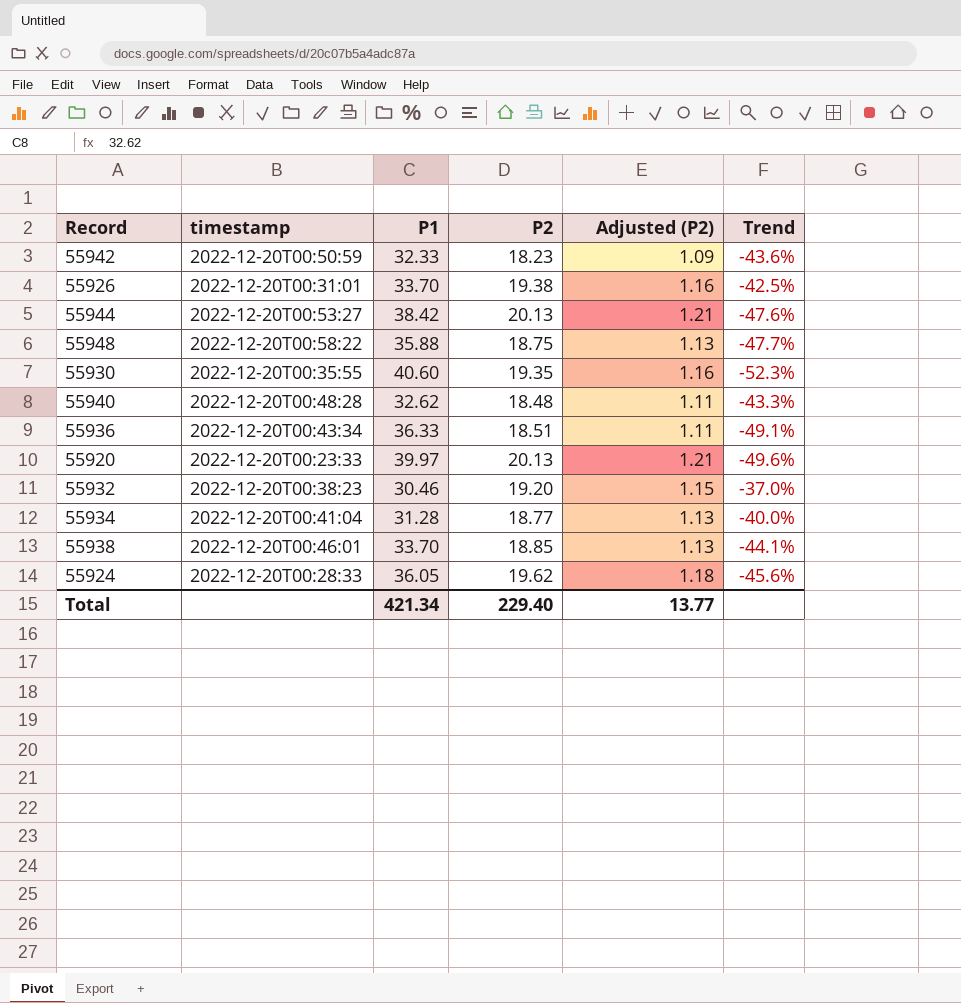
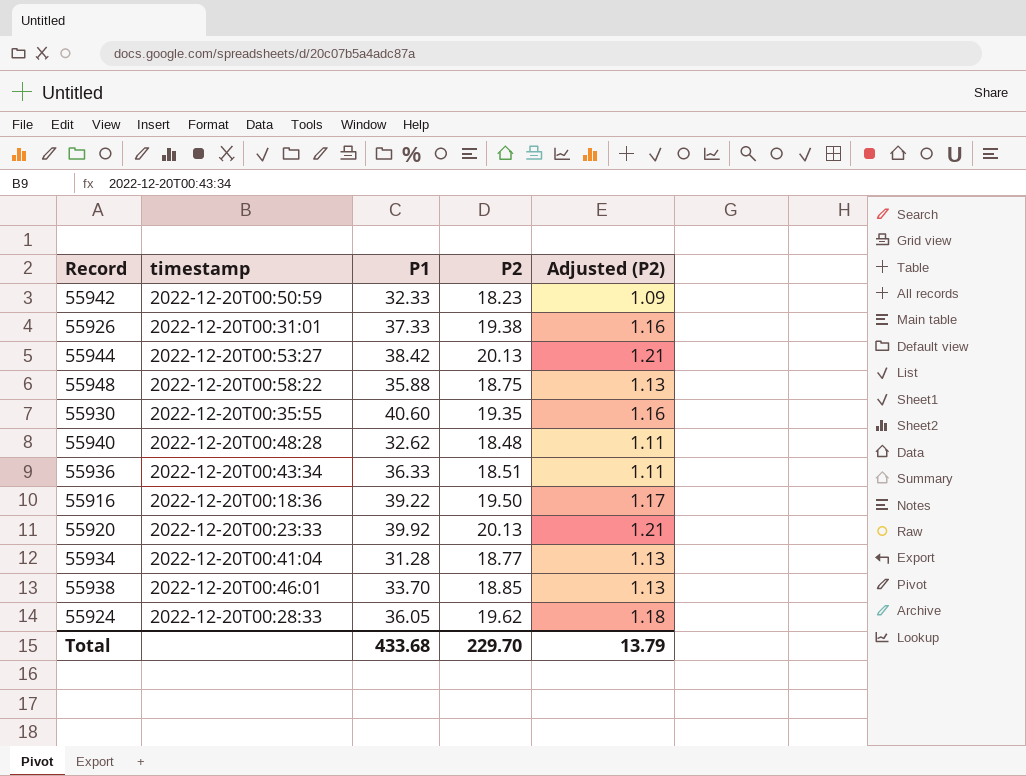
column Trend | formula: ([P2] - [P1]) / [P1] -> none
row 55932: 2022-12-20T00:38:23 | 30.46 | 19.20 | 1.15 | -37.0% -> none
55926 | P1: 33.70 -> 37.33
row 55916: none -> 2022-12-20T00:18:36 | 39.22 | 19.50 | 1.17
55920 | P1: 39.97 -> 39.92
Total | P1: 421.34 -> 433.68
Total | P2: 229.40 -> 229.70
Total | Adjusted (P2): 13.77 -> 13.79

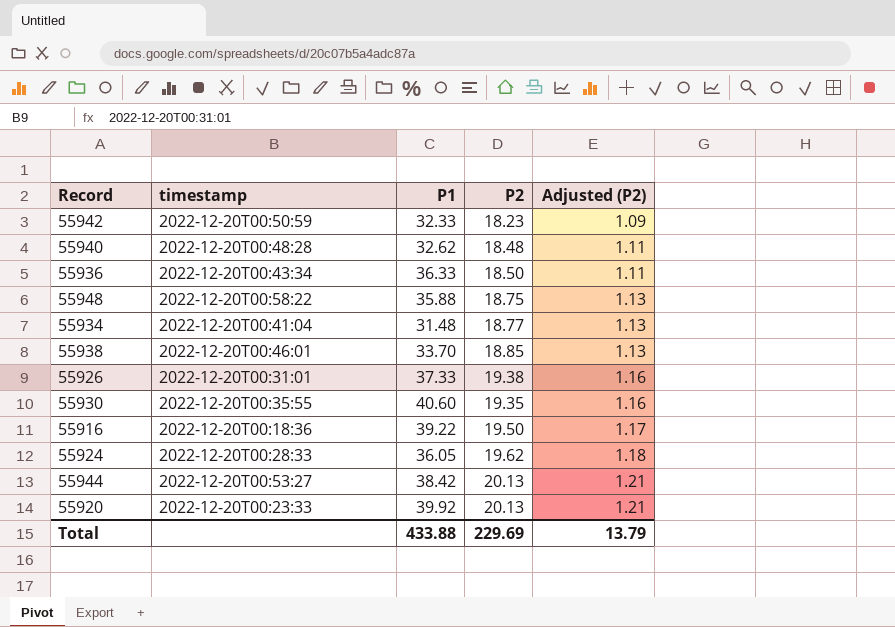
row order: none -> Adjusted (P2) ascending
55936 | P2: 18.51 -> 18.50
55934 | P1: 31.28 -> 31.48
Total | P1: 433.68 -> 433.88
Total | P2: 229.70 -> 229.69

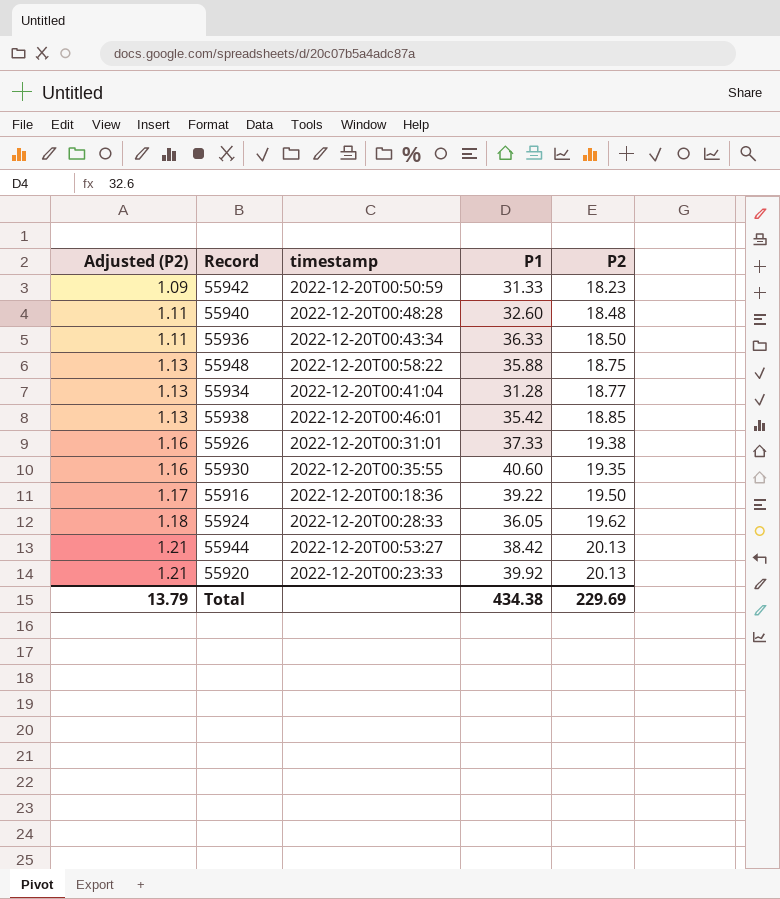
column Adjusted (P2) | position: 5 -> 1
55942 | P1: 32.33 -> 31.33
55940 | P1: 32.62 -> 32.60
55934 | P1: 31.48 -> 31.28
55938 | P1: 33.70 -> 35.42
Total | P1: 433.88 -> 434.38

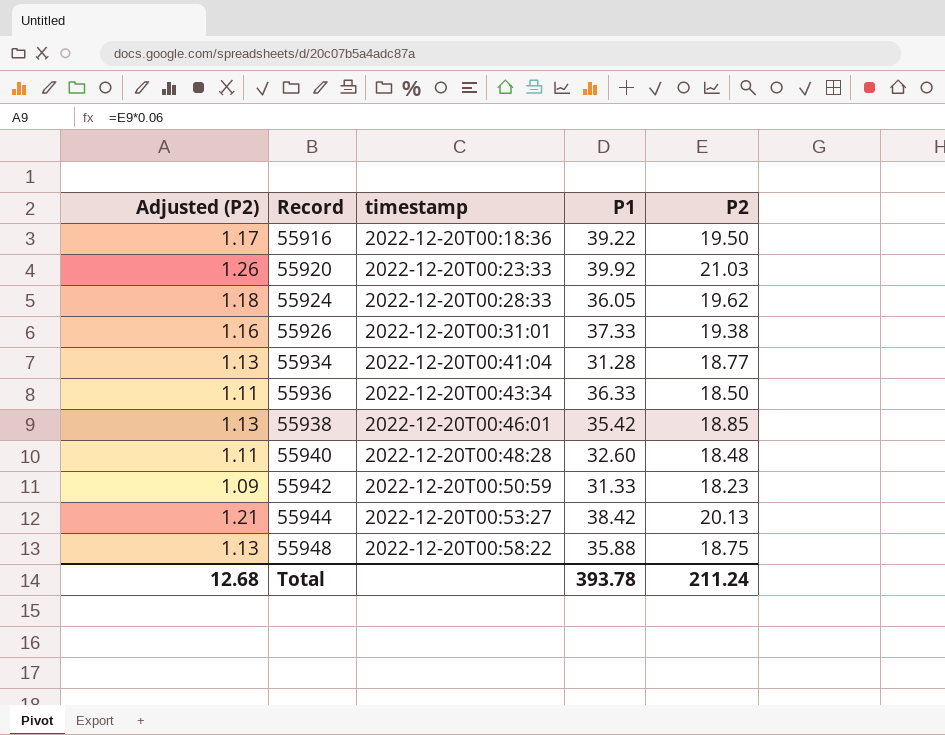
row order: Adjusted (P2) ascending -> Record ascending
row 55930: 1.16 | 2022-12-20T00:35:55 | 40.60 | 19.35 -> none
55920 | Adjusted (P2): 1.21 -> 1.26
55920 | P2: 20.13 -> 21.03
Total | Adjusted (P2): 13.79 -> 12.68
Total | P1: 434.38 -> 393.78
Total | P2: 229.69 -> 211.24

